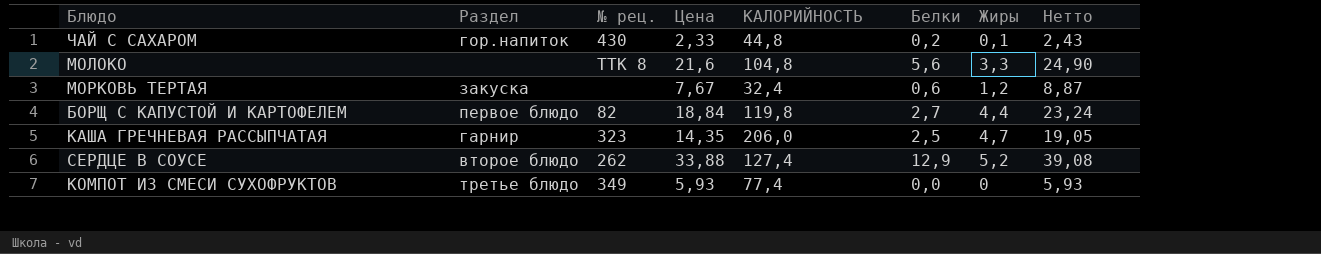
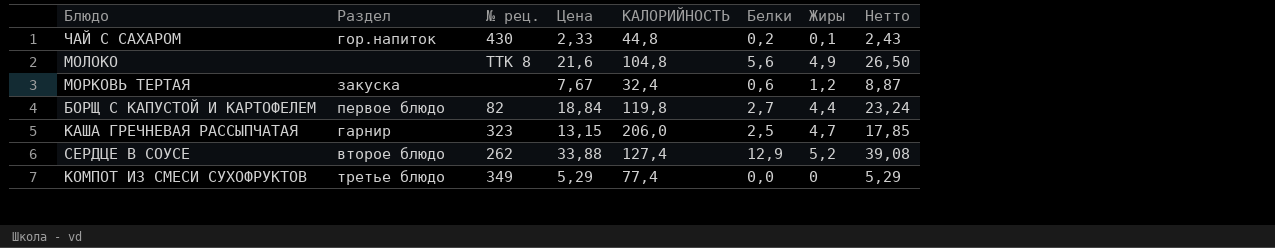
МОЛОКО | Жиры: 3,3 -> 4,9
МОЛОКО | Нетто: 24,90 -> 26,50
КАША ГРЕЧНЕВАЯ РАССЫПЧАТАЯ | Цена: 14,35 -> 13,15
КАША ГРЕЧНЕВАЯ РАССЫПЧАТАЯ | Нетто: 19,05 -> 17,85
КОМПОТ ИЗ СМЕСИ СУХОФРУКТОВ | Цена: 5,93 -> 5,29
КОМПОТ ИЗ СМЕСИ СУХОФРУКТОВ | Нетто: 5,93 -> 5,29

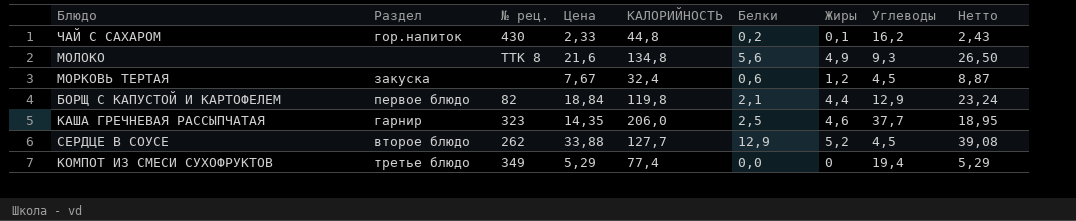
column Углеводы | position: none -> 8
МОЛОКО | КАЛОРИЙНОСТЬ: 104,8 -> 134,8
БОРЩ С КАПУСТОЙ И КАРТОФЕЛЕМ | Белки: 2,7 -> 2,1
КАША ГРЕЧНЕВАЯ РАССЫПЧАТАЯ | Цена: 13,15 -> 14,35
КАША ГРЕЧНЕВАЯ РАССЫПЧАТАЯ | Жиры: 4,7 -> 4,6
КАША ГРЕЧНЕВАЯ РАССЫПЧАТАЯ | Нетто: 17,85 -> 18,95
СЕРДЦЕ В СОУСЕ | КАЛОРИЙНОСТЬ: 127,4 -> 127,7

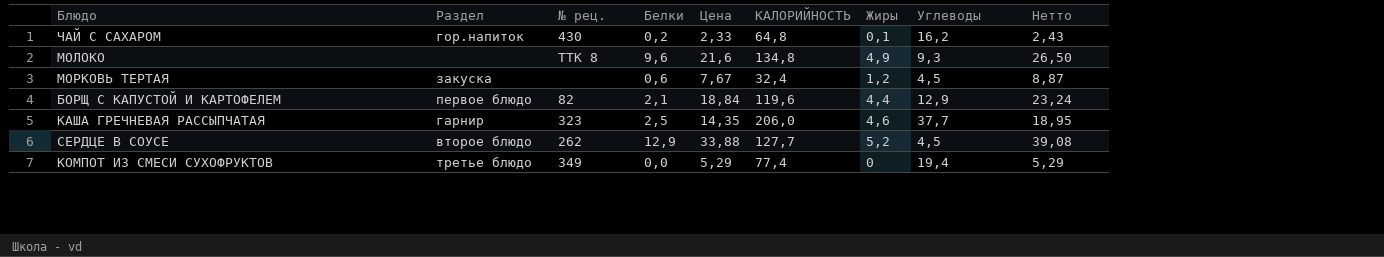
column Белки | position: 6 -> 4
ЧАЙ С САХАРОМ | КАЛОРИЙНОСТЬ: 44,8 -> 64,8
МОЛОКО | Белки: 5,6 -> 9,6
БОРЩ С КАПУСТОЙ И КАРТОФЕЛЕМ | КАЛОРИЙНОСТЬ: 119,8 -> 119,6

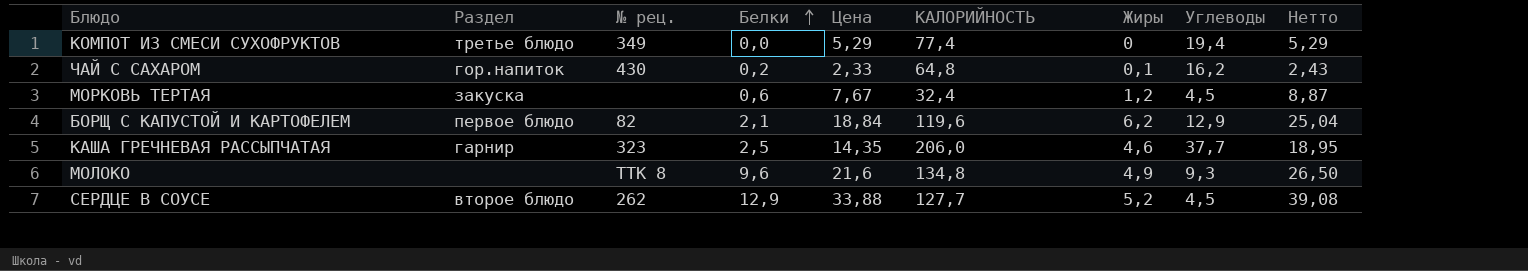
row order: none -> Белки ascending
БОРЩ С КАПУСТОЙ И КАРТОФЕЛЕМ | Жиры: 4,4 -> 6,2
БОРЩ С КАПУСТОЙ И КАРТОФЕЛЕМ | Нетто: 23,24 -> 25,04

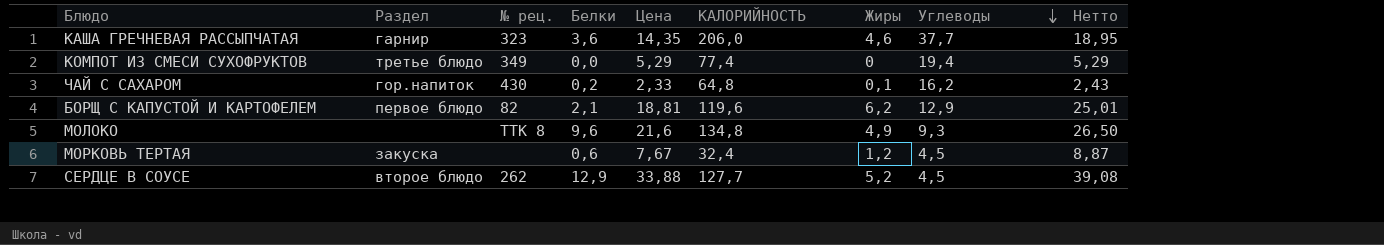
row order: Белки ascending -> Углеводы descending
КАША ГРЕЧНЕВАЯ РАССЫПЧАТАЯ | Белки: 2,5 -> 3,6
БОРЩ С КАПУСТОЙ И КАРТОФЕЛЕМ | Цена: 18,84 -> 18,81
БОРЩ С КАПУСТОЙ И КАРТОФЕЛЕМ | Нетто: 25,04 -> 25,01

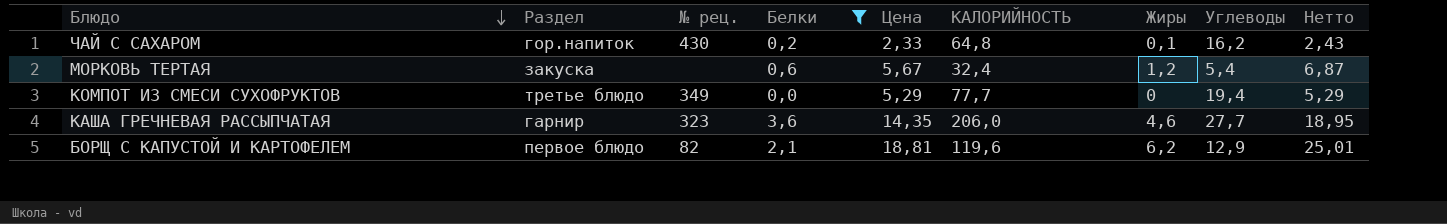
filter: none -> Белки <= 3,6
row order: Углеводы descending -> Блюдо descending
МОРКОВЬ ТЕРТАЯ | Цена: 7,67 -> 5,67
МОРКОВЬ ТЕРТАЯ | Углеводы: 4,5 -> 5,4
МОРКОВЬ ТЕРТАЯ | Нетто: 8,87 -> 6,87
КОМПОТ ИЗ СМЕСИ СУХОФРУКТОВ | КАЛОРИЙНОСТЬ: 77,4 -> 77,7
КАША ГРЕЧНЕВАЯ РАССЫПЧАТАЯ | Углеводы: 37,7 -> 27,7

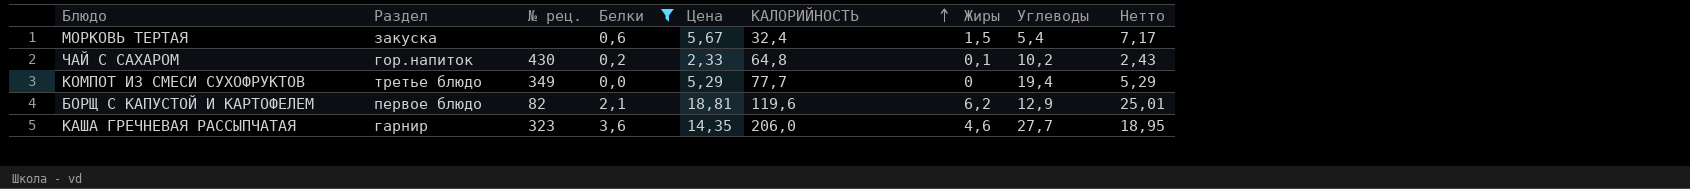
row order: Блюдо descending -> КАЛОРИЙНОСТЬ ascending
МОРКОВЬ ТЕРТАЯ | Жиры: 1,2 -> 1,5
МОРКОВЬ ТЕРТАЯ | Нетто: 6,87 -> 7,17
ЧАЙ С САХАРОМ | Углеводы: 16,2 -> 10,2

